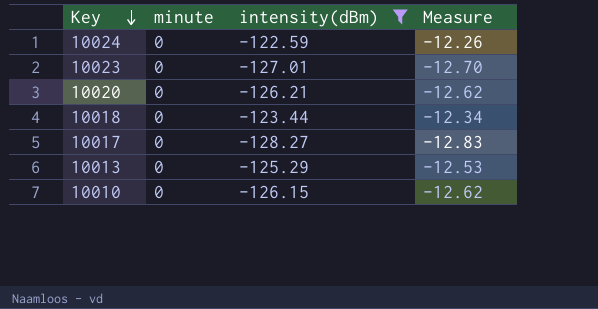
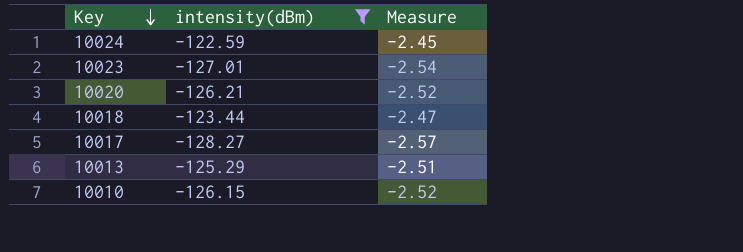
column minute | position: 2 -> none
column Measure | formula: [intensity(dBm)] * 0.1 -> [intensity(dBm)] * 0.02

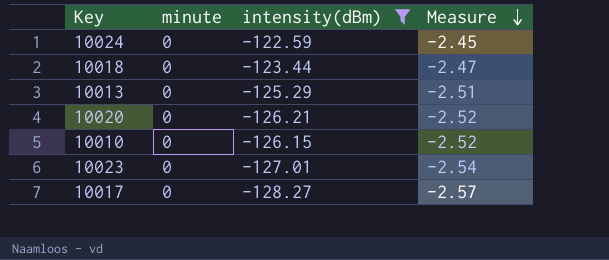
row order: Key descending -> Measure descending
column minute | position: none -> 2

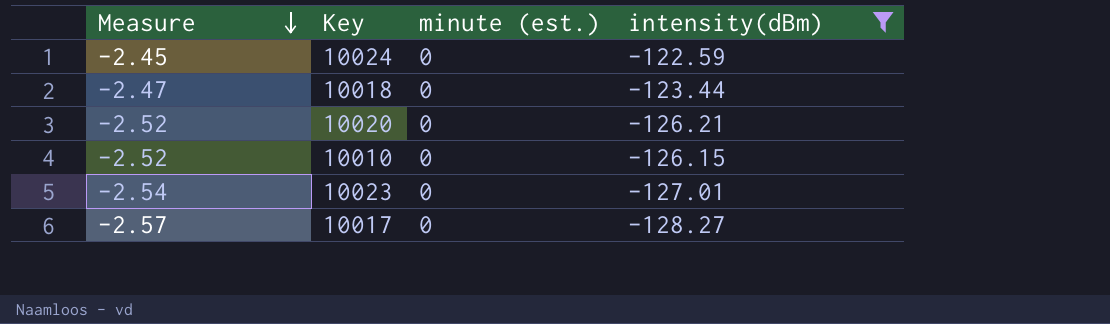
column Measure | position: 4 -> 1
column name: minute -> minute (est.)
row 10013: 0 | -125.29 | -2.51 -> none

